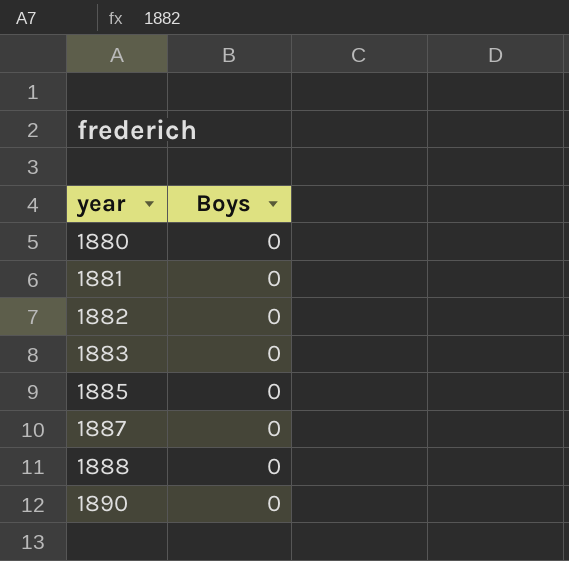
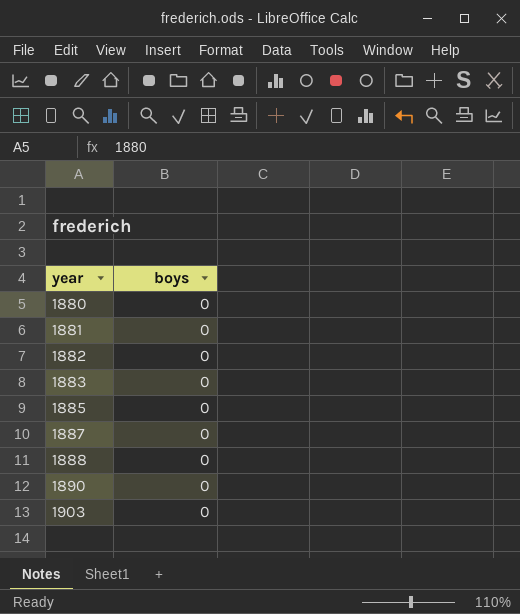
column name: Boys -> boys
row 1903: none -> 0

